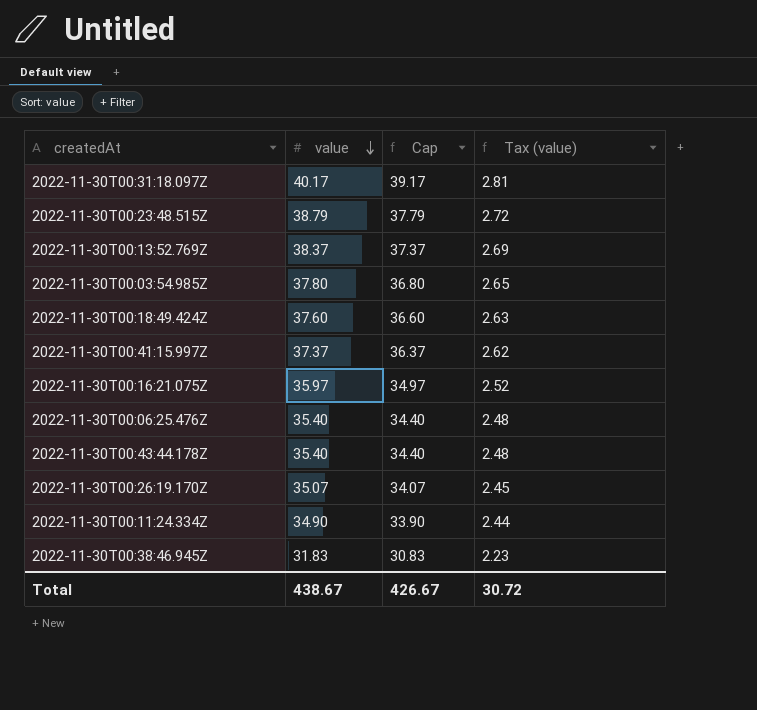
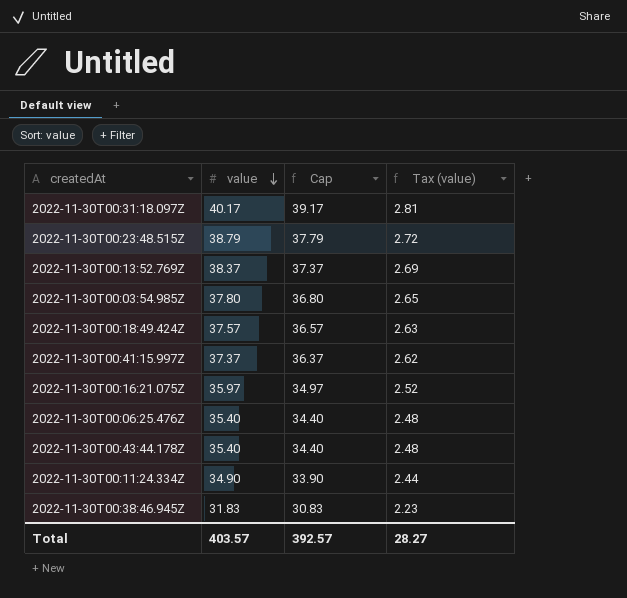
row 2022-11-30T00:26:19.170Z: 35.07 | 34.07 | 2.45 -> none
2022-11-30T00:18:49.424Z | value: 37.60 -> 37.57
2022-11-30T00:18:49.424Z | Cap: 36.60 -> 36.57
Total | value: 438.67 -> 403.57
Total | Cap: 426.67 -> 392.57
Total | Tax (value): 30.72 -> 28.27

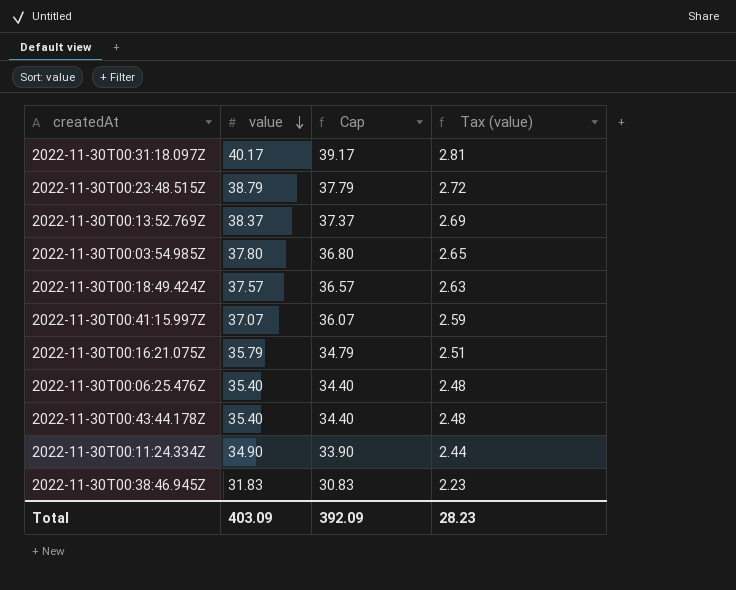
2022-11-30T00:41:15.997Z | value: 37.37 -> 37.07
2022-11-30T00:41:15.997Z | Cap: 36.37 -> 36.07
2022-11-30T00:41:15.997Z | Tax (value): 2.62 -> 2.59
2022-11-30T00:16:21.075Z | value: 35.97 -> 35.79
2022-11-30T00:16:21.075Z | Cap: 34.97 -> 34.79
2022-11-30T00:16:21.075Z | Tax (value): 2.52 -> 2.51
Total | value: 403.57 -> 403.09
Total | Cap: 392.57 -> 392.09
Total | Tax (value): 28.27 -> 28.23

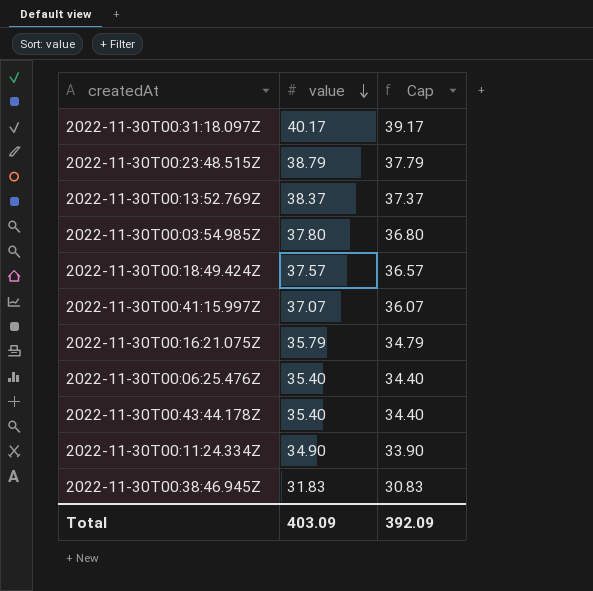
column Tax (value) | formula: [value] * 0.07 -> none

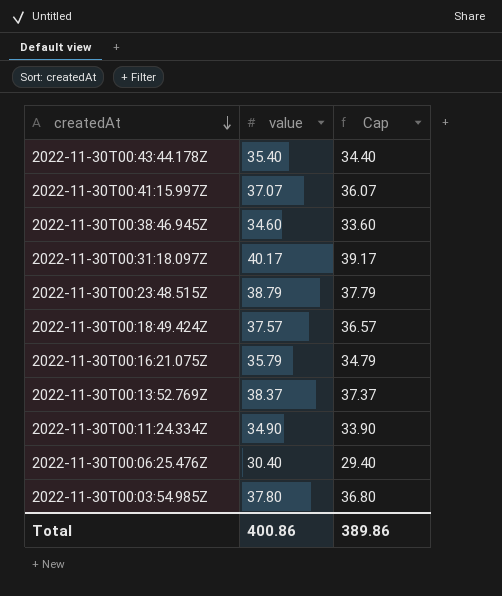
row order: value descending -> createdAt descending
2022-11-30T00:38:46.945Z | value: 31.83 -> 34.60
2022-11-30T00:38:46.945Z | Cap: 30.83 -> 33.60
2022-11-30T00:06:25.476Z | value: 35.40 -> 30.40
2022-11-30T00:06:25.476Z | Cap: 34.40 -> 29.40
Total | value: 403.09 -> 400.86
Total | Cap: 392.09 -> 389.86

